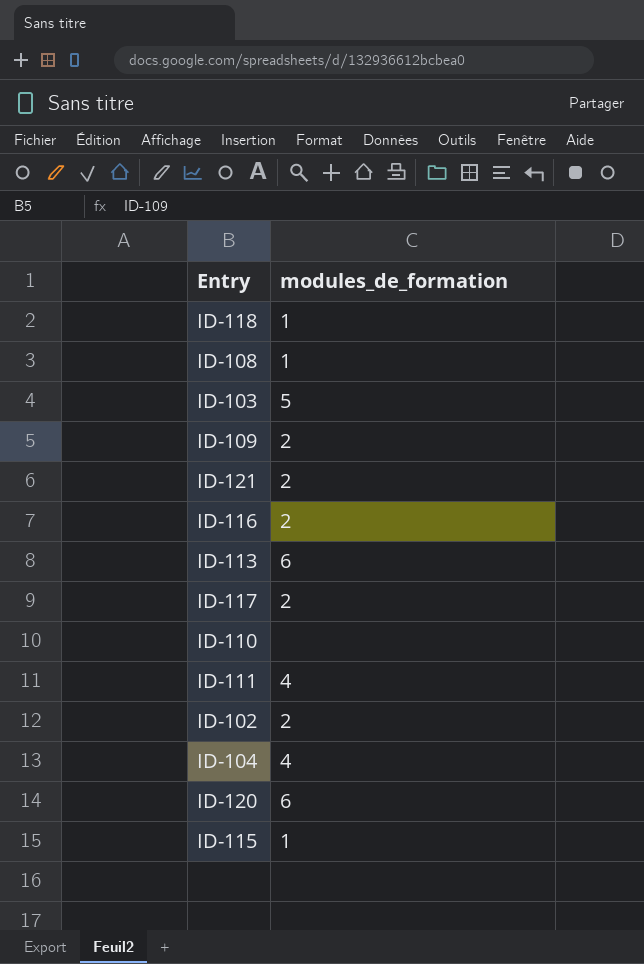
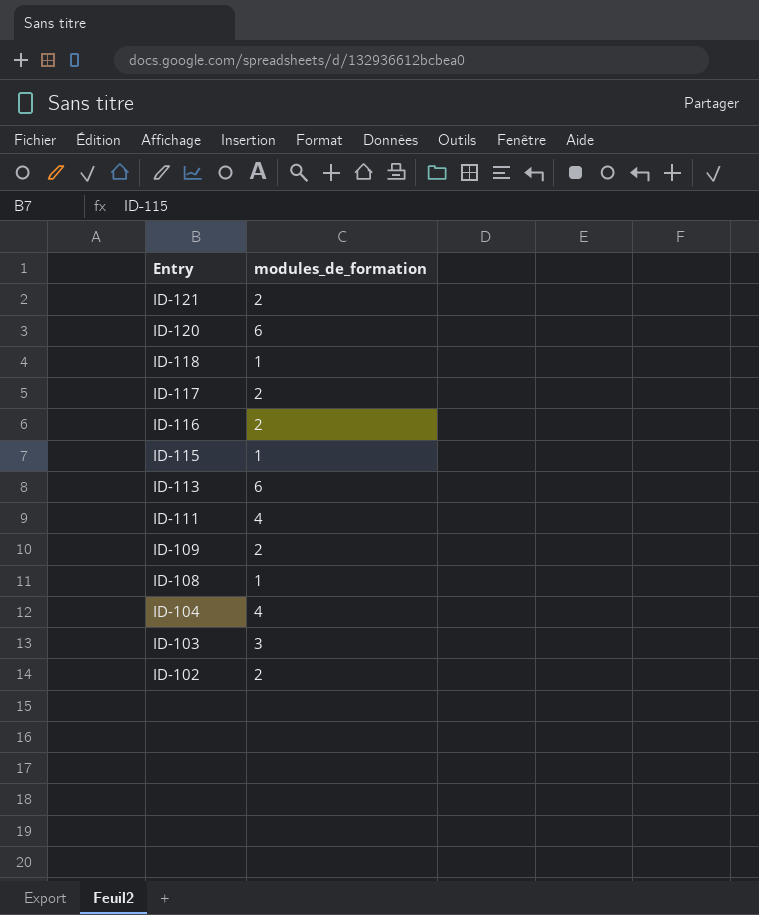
row order: none -> Entry descending
row ID-110: none -> none
ID-103 | modules_de_formation: 5 -> 3

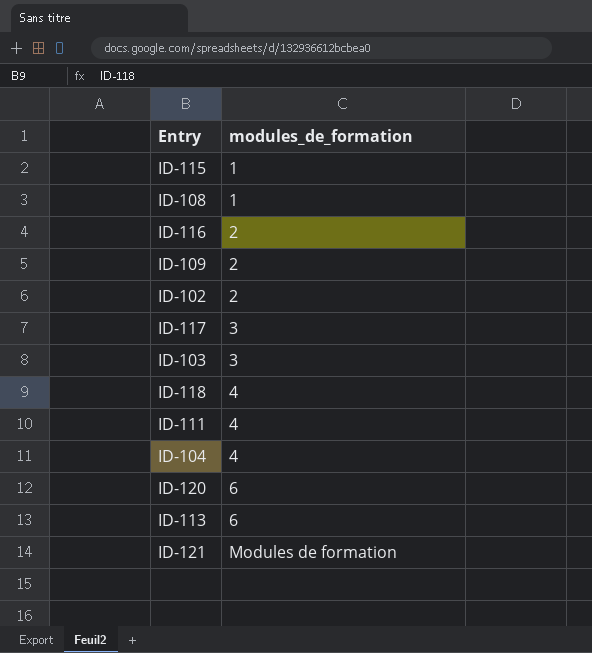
row order: Entry descending -> modules_de_formation ascending
ID-117 | modules_de_formation: 2 -> 3
ID-118 | modules_de_formation: 1 -> 4
ID-121 | modules_de_formation: 2 -> Modules de formation

